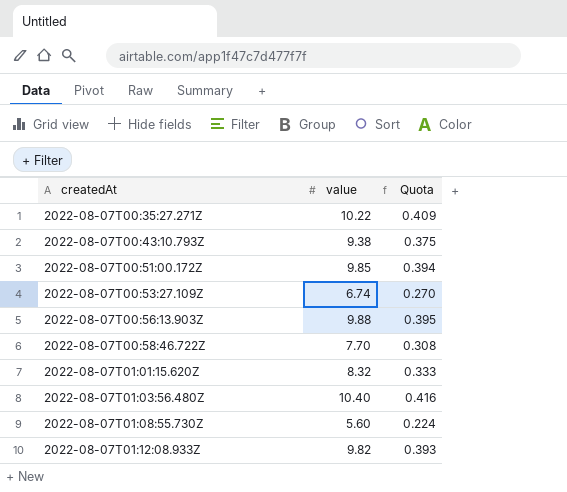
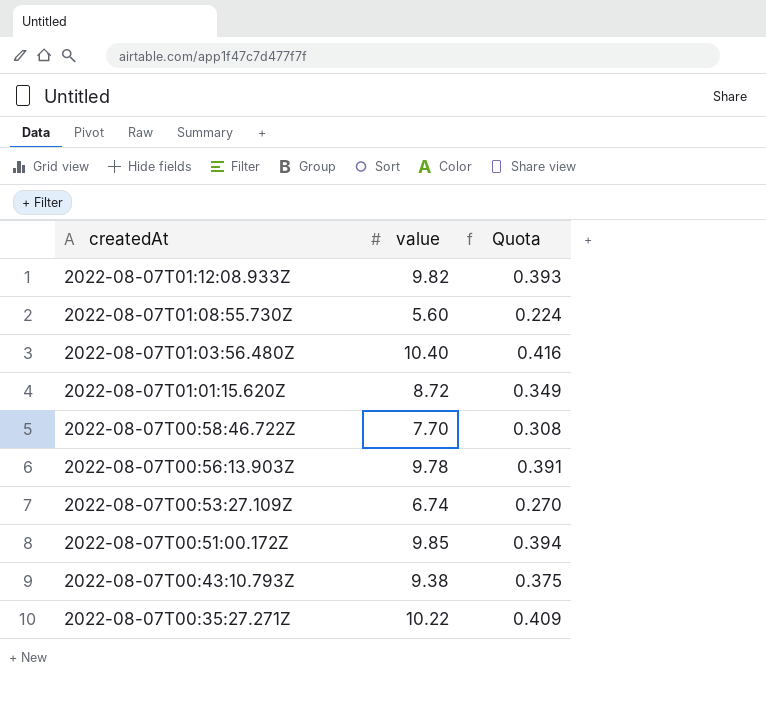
row order: createdAt ascending -> createdAt descending
2022-08-07T01:01:15.620Z | value: 8.32 -> 8.72
2022-08-07T01:01:15.620Z | Quota: 0.333 -> 0.349
2022-08-07T00:56:13.903Z | value: 9.88 -> 9.78
2022-08-07T00:56:13.903Z | Quota: 0.395 -> 0.391

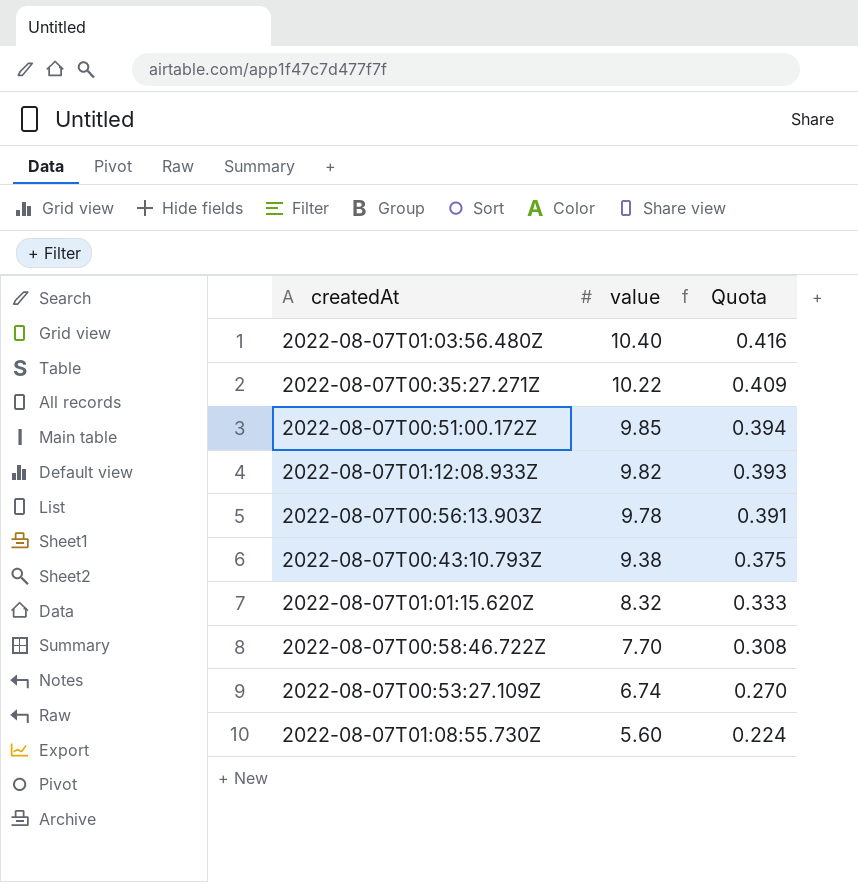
row order: createdAt descending -> value descending
2022-08-07T01:01:15.620Z | value: 8.72 -> 8.32
2022-08-07T01:01:15.620Z | Quota: 0.349 -> 0.333

